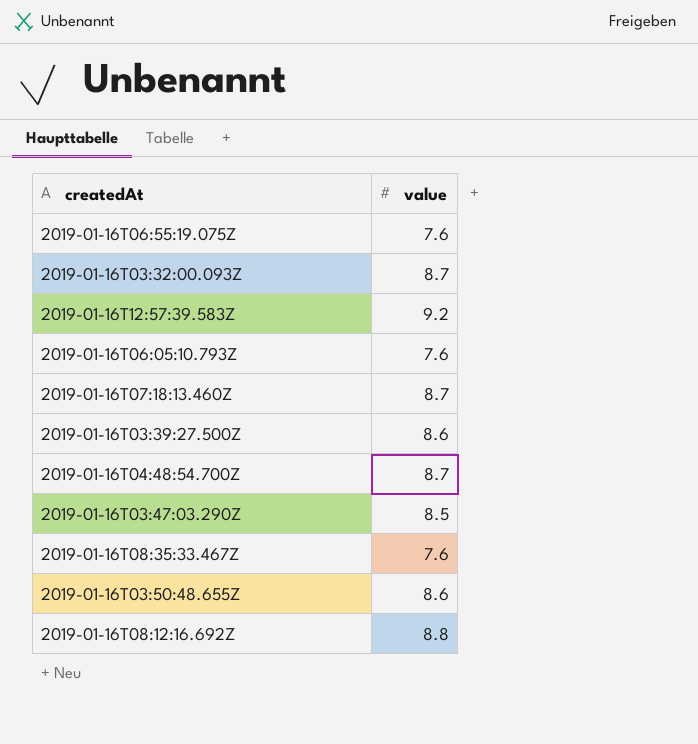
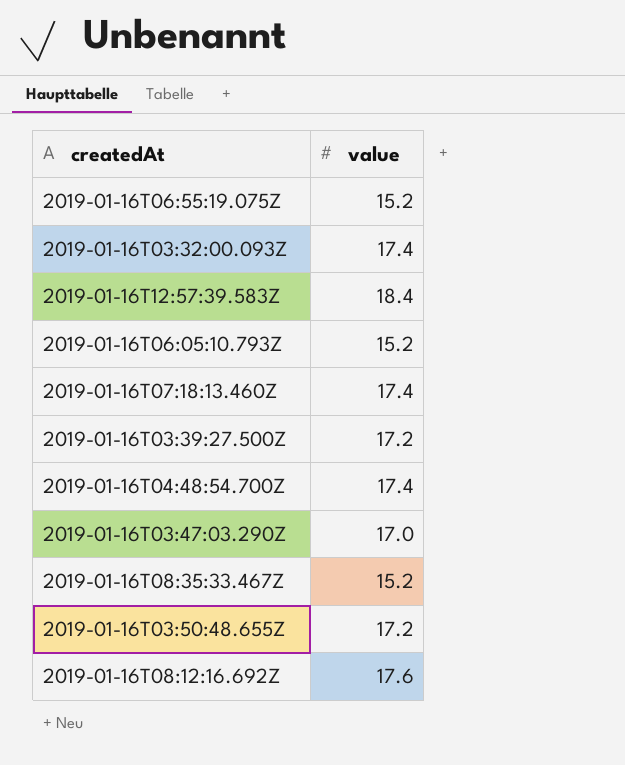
2019-01-16T06:55:19.075Z | value: 7.6 -> 15.2
2019-01-16T03:32:00.093Z | value: 8.7 -> 17.4
2019-01-16T12:57:39.583Z | value: 9.2 -> 18.4
2019-01-16T06:05:10.793Z | value: 7.6 -> 15.2
2019-01-16T07:18:13.460Z | value: 8.7 -> 17.4
2019-01-16T03:39:27.500Z | value: 8.6 -> 17.2
2019-01-16T04:48:54.700Z | value: 8.7 -> 17.4
2019-01-16T03:47:03.290Z | value: 8.5 -> 17.0
2019-01-16T08:35:33.467Z | value: 7.6 -> 15.2
2019-01-16T03:50:48.655Z | value: 8.6 -> 17.2
2019-01-16T08:12:16.692Z | value: 8.8 -> 17.6

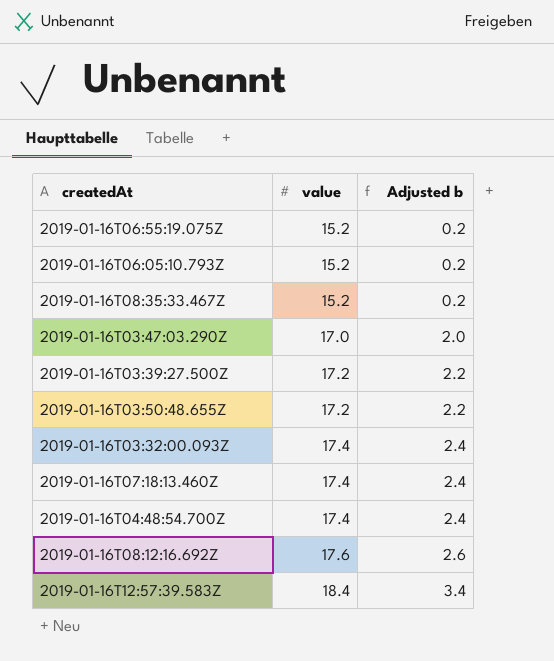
row order: none -> value ascending
column Adjusted b | formula: none -> [value] - 15

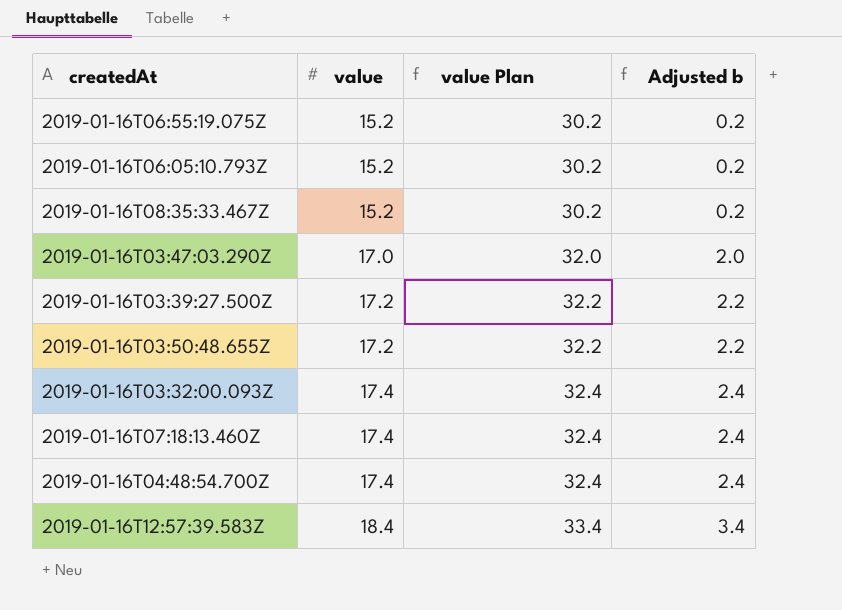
column value Plan | formula: none -> [value] + 15
row 2019-01-16T08:12:16.692Z: 17.6 | 2.6 -> none

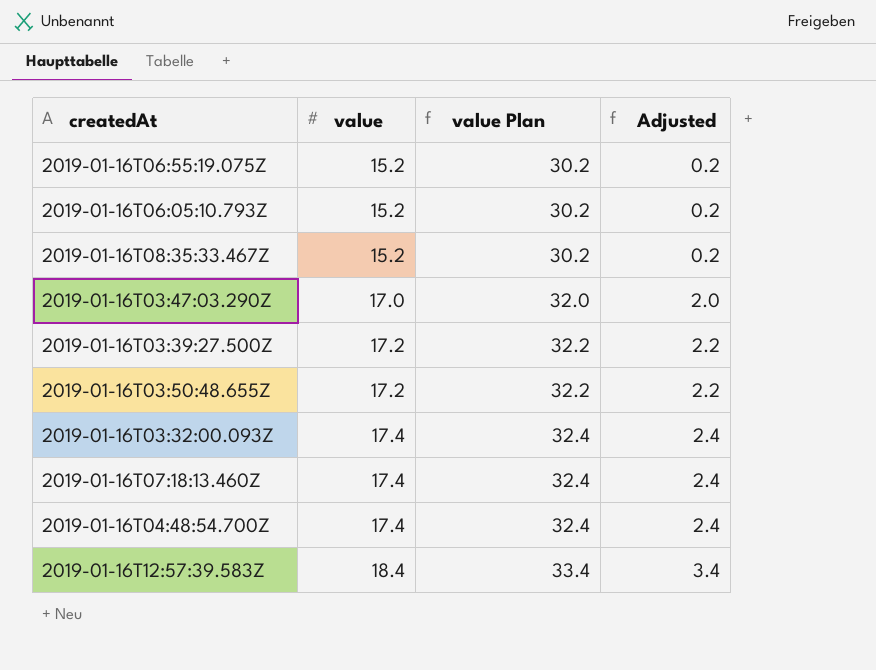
column name: Adjusted b -> Adjusted

